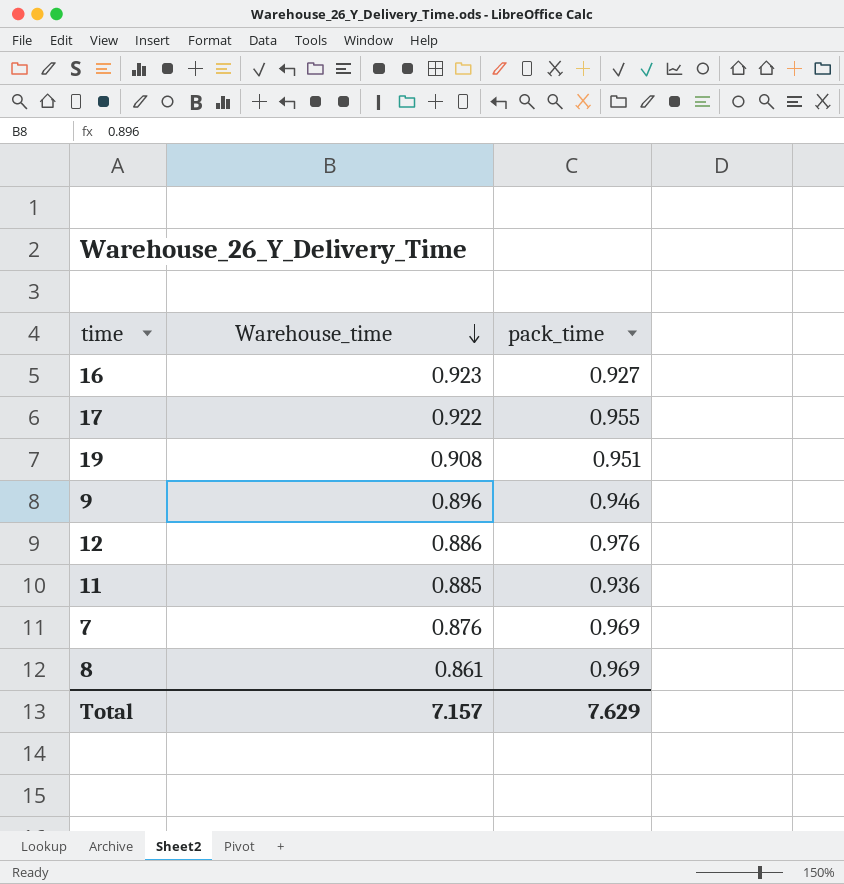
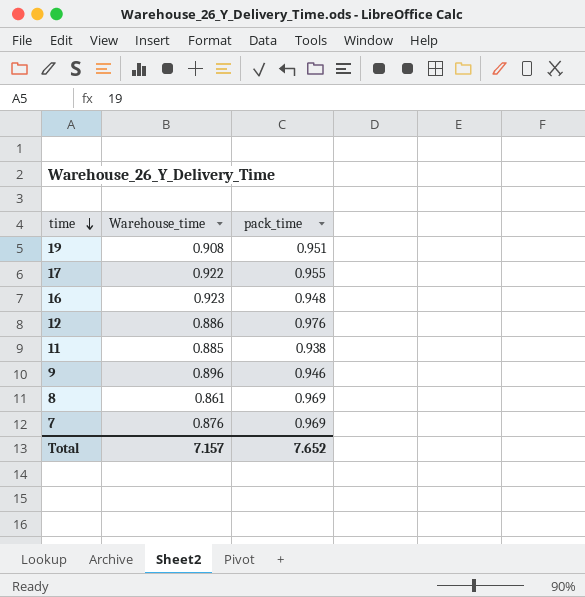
row order: Warehouse_time descending -> time descending
16 | pack_time: 0.927 -> 0.948
11 | pack_time: 0.936 -> 0.938
Total | pack_time: 7.629 -> 7.652

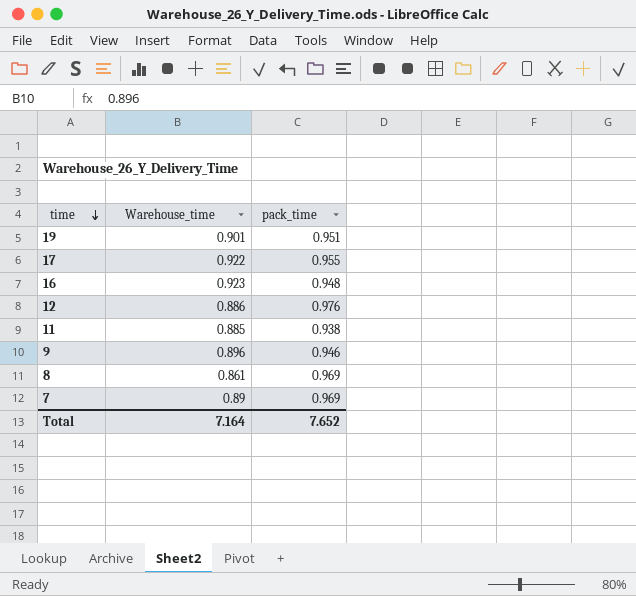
19 | Warehouse_time: 0.908 -> 0.901
7 | Warehouse_time: 0.876 -> 0.89
Total | Warehouse_time: 7.157 -> 7.164

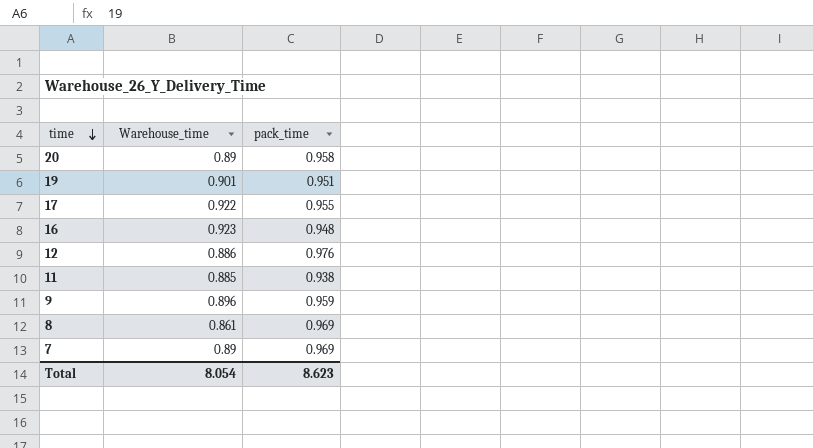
row 20: none -> 0.89 | 0.958
9 | pack_time: 0.946 -> 0.959
Total | Warehouse_time: 7.164 -> 8.054
Total | pack_time: 7.652 -> 8.623

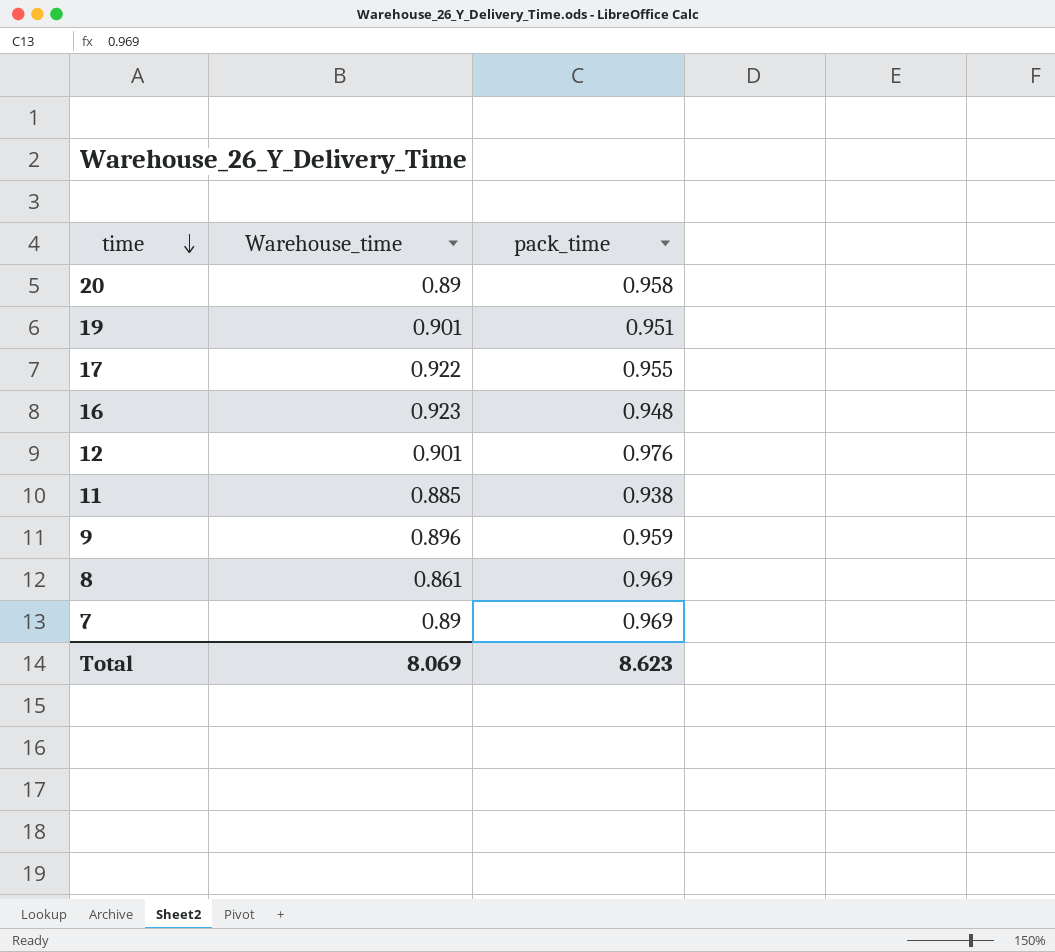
12 | Warehouse_time: 0.886 -> 0.901
Total | Warehouse_time: 8.054 -> 8.069

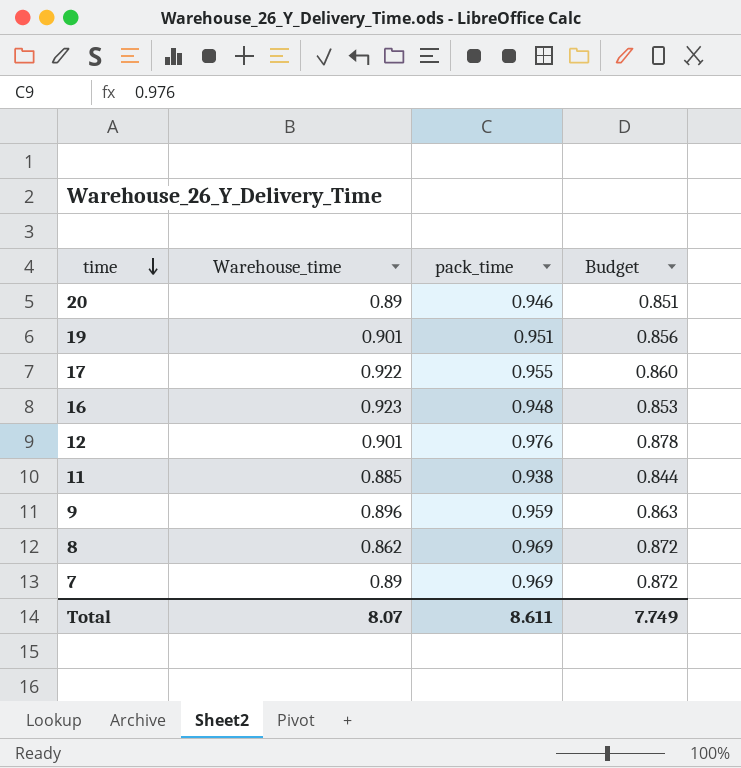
column Budget | formula: none -> [pack_time] * 0.9
20 | pack_time: 0.958 -> 0.946
8 | Warehouse_time: 0.861 -> 0.862
Total | Warehouse_time: 8.069 -> 8.07
Total | pack_time: 8.623 -> 8.611

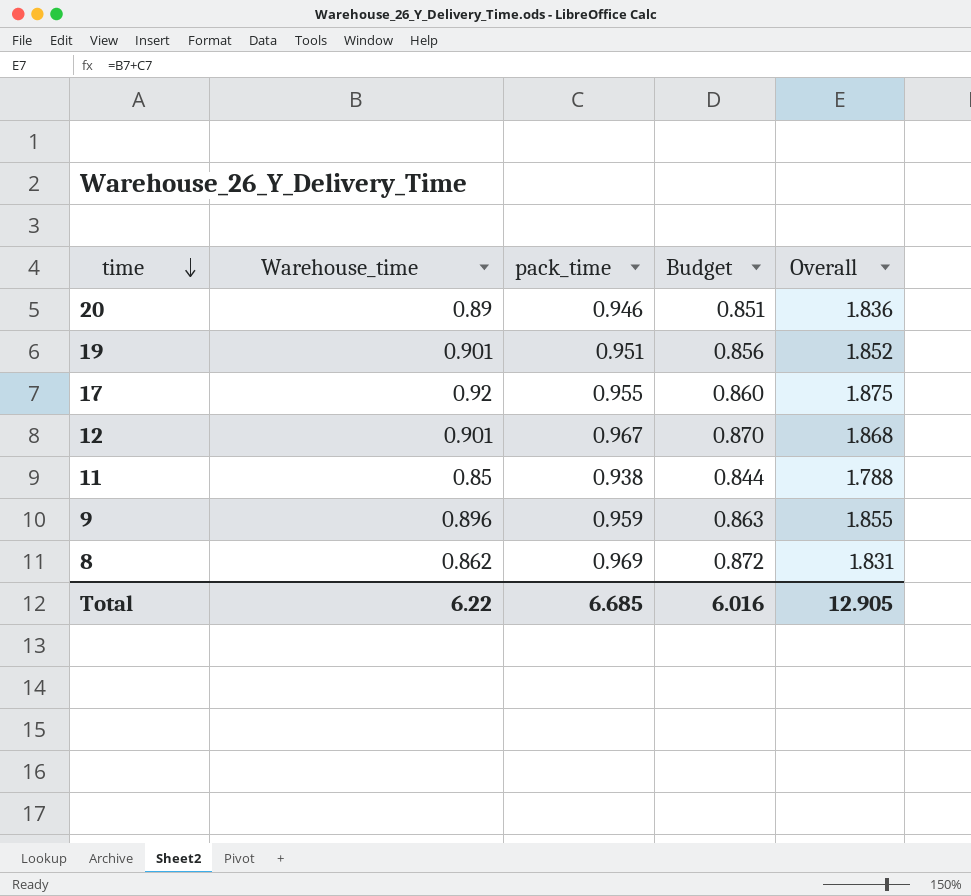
column Overall | formula: none -> [Warehouse_time] + [pack_time]
row 16: 0.923 | 0.948 | 0.853 -> none
row 7: 0.89 | 0.969 | 0.872 -> none
17 | Warehouse_time: 0.922 -> 0.92
12 | pack_time: 0.976 -> 0.967
12 | Budget: 0.878 -> 0.870
11 | Warehouse_time: 0.885 -> 0.85
Total | Warehouse_time: 8.07 -> 6.22
Total | pack_time: 8.611 -> 6.685
Total | Budget: 7.749 -> 6.016

